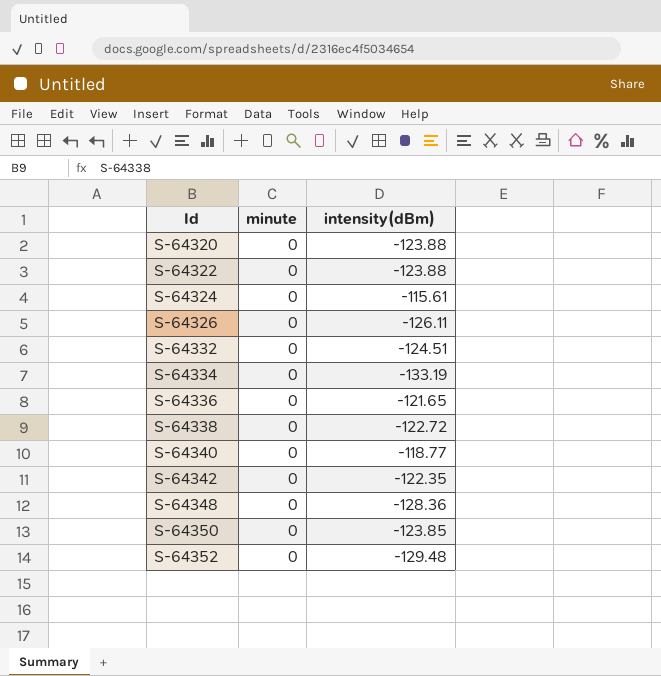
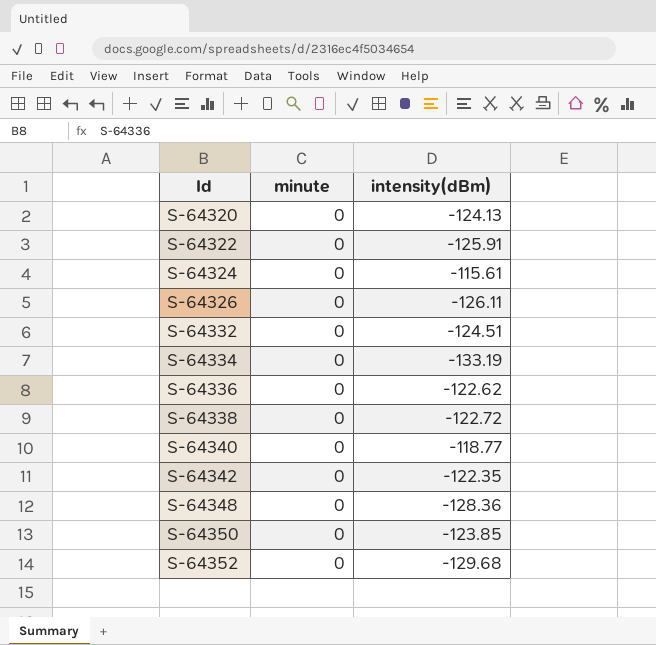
S-64320 | intensity(dBm): -123.88 -> -124.13
S-64322 | intensity(dBm): -123.88 -> -125.91
S-64336 | intensity(dBm): -121.65 -> -122.62
S-64352 | intensity(dBm): -129.48 -> -129.68

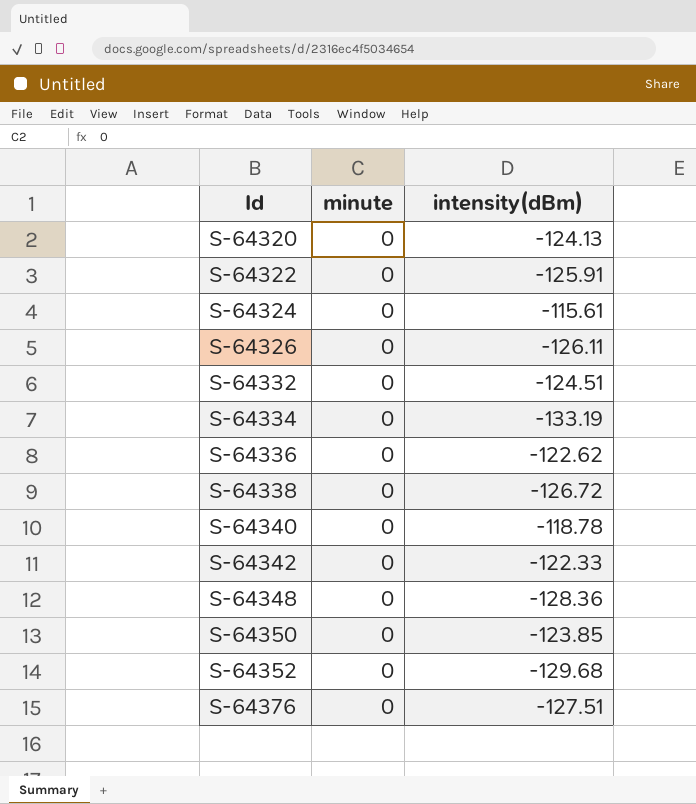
S-64338 | intensity(dBm): -122.72 -> -126.72
S-64340 | intensity(dBm): -118.77 -> -118.78
S-64342 | intensity(dBm): -122.35 -> -122.33
row S-64376: none -> 0 | -127.51

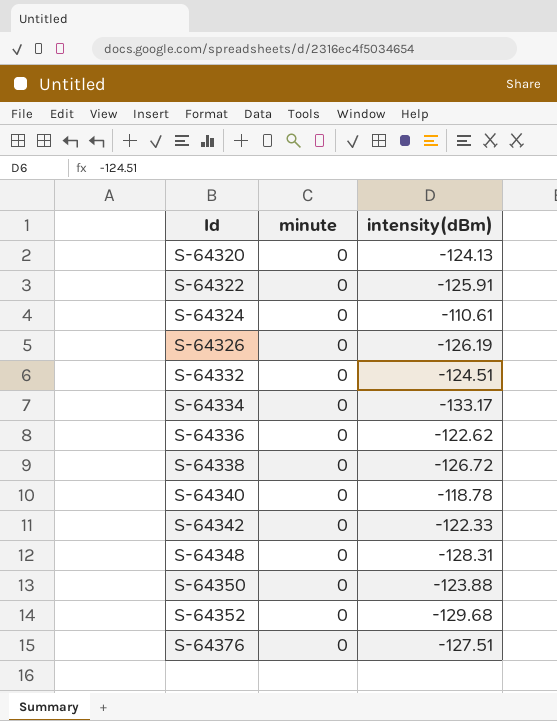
S-64324 | intensity(dBm): -115.61 -> -110.61
S-64326 | intensity(dBm): -126.11 -> -126.19
S-64334 | intensity(dBm): -133.19 -> -133.17
S-64348 | intensity(dBm): -128.36 -> -128.31
S-64350 | intensity(dBm): -123.85 -> -123.88

